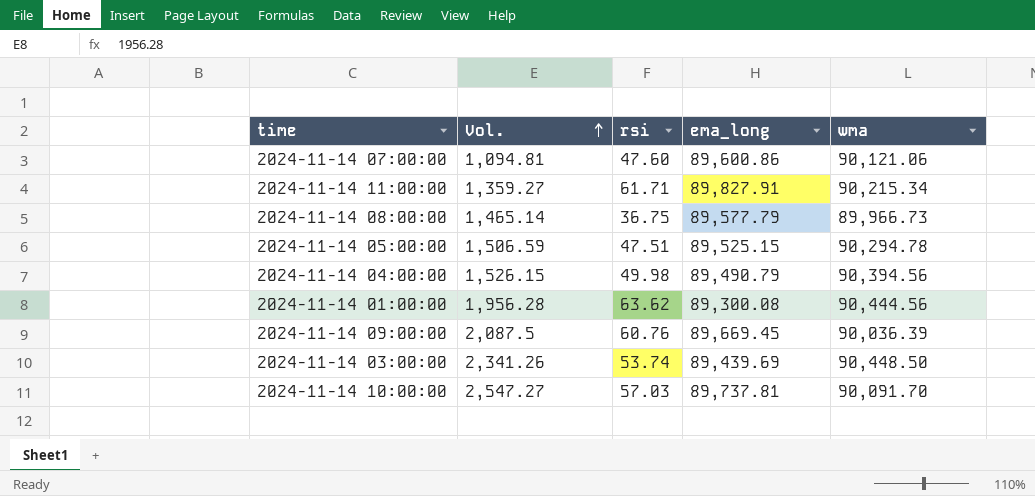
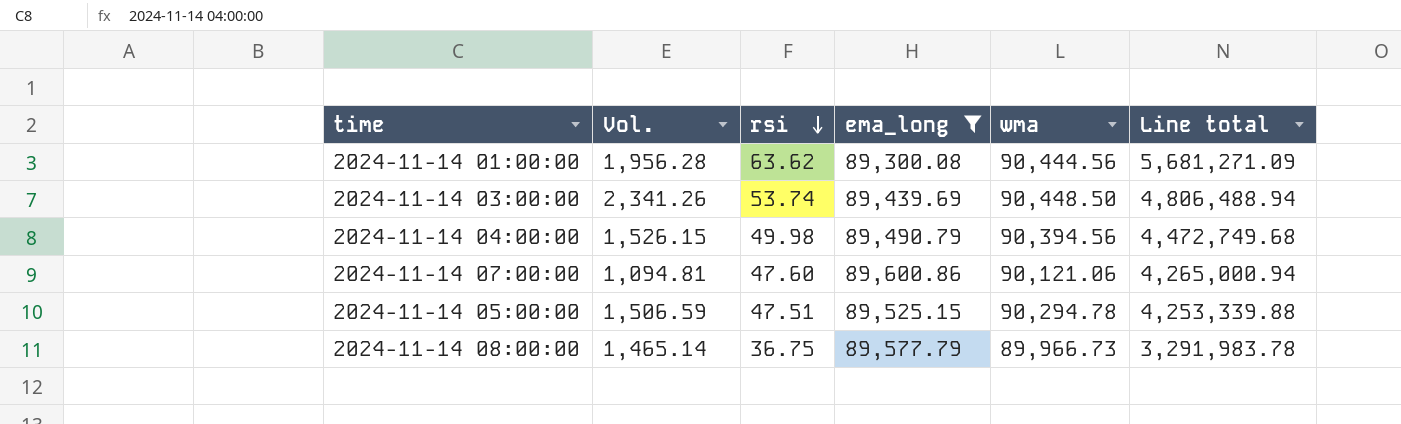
filter: none -> ema_long <= 89,600.86
row order: Vol. ascending -> rsi descending
column Line total | formula: none -> [rsi] * [ema_long]

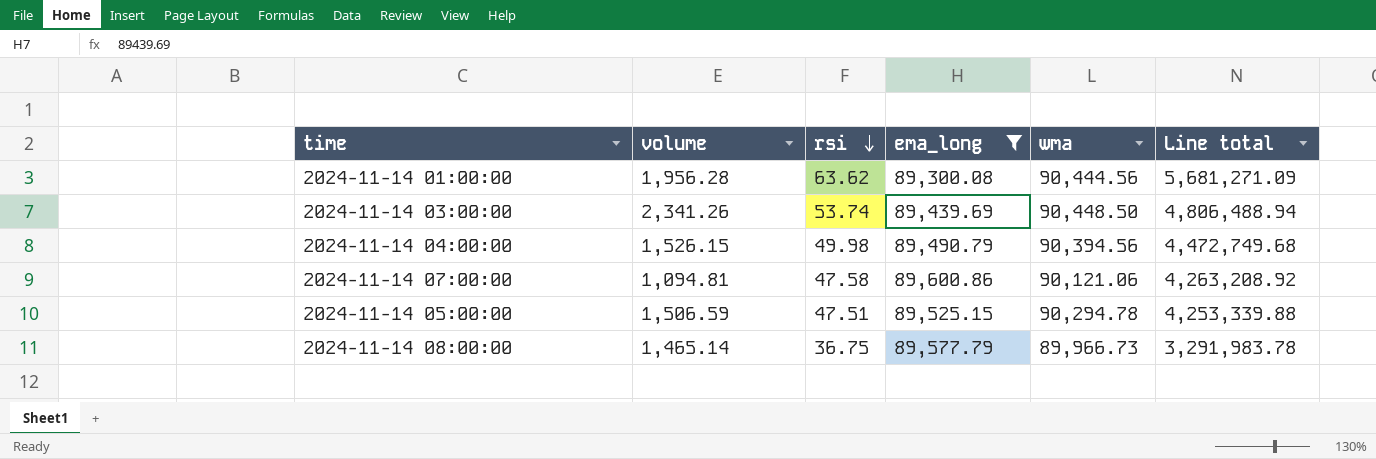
column name: Vol. -> volume
2024-11-14 07:00:00 | rsi: 47.60 -> 47.58
2024-11-14 07:00:00 | Line total: 4,265,000.94 -> 4,263,208.92

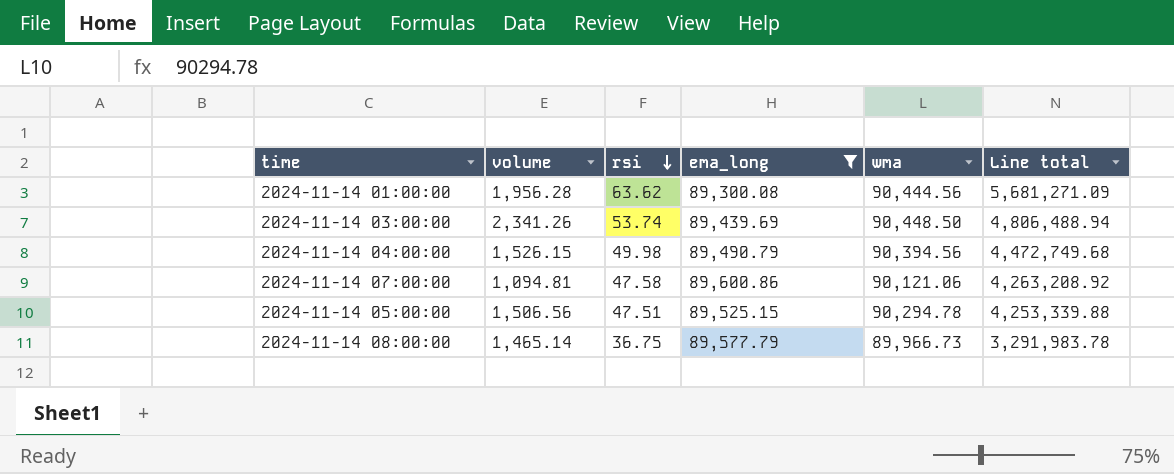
2024-11-14 05:00:00 | volume: 1,506.59 -> 1,506.56

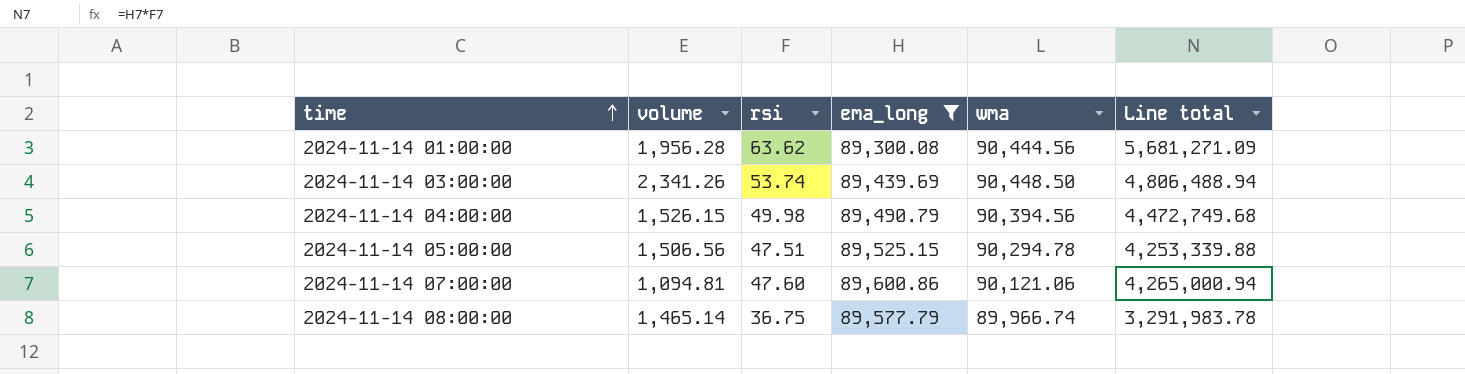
row order: rsi descending -> time ascending
2024-11-14 07:00:00 | rsi: 47.58 -> 47.60
2024-11-14 07:00:00 | Line total: 4,263,208.92 -> 4,265,000.94
2024-11-14 08:00:00 | wma: 89,966.73 -> 89,966.74

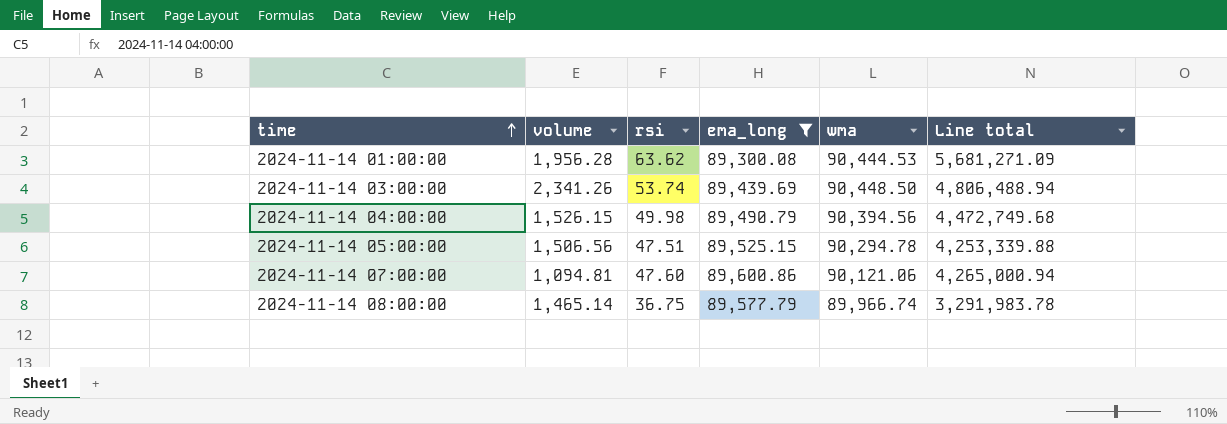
2024-11-14 01:00:00 | wma: 90,444.56 -> 90,444.53

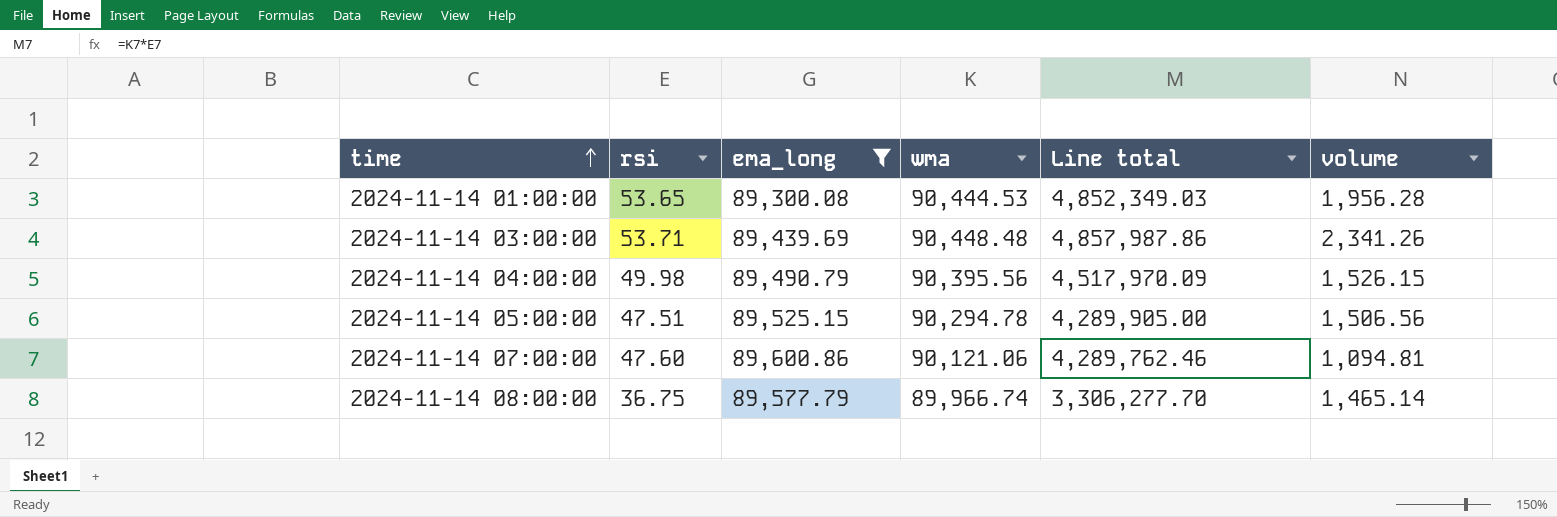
column Line total | formula: [rsi] * [ema_long] -> [rsi] * [wma]
column volume | position: 2 -> 6
2024-11-14 01:00:00 | rsi: 63.62 -> 53.65
2024-11-14 03:00:00 | rsi: 53.74 -> 53.71
2024-11-14 03:00:00 | wma: 90,448.50 -> 90,448.48
2024-11-14 04:00:00 | wma: 90,394.56 -> 90,395.56

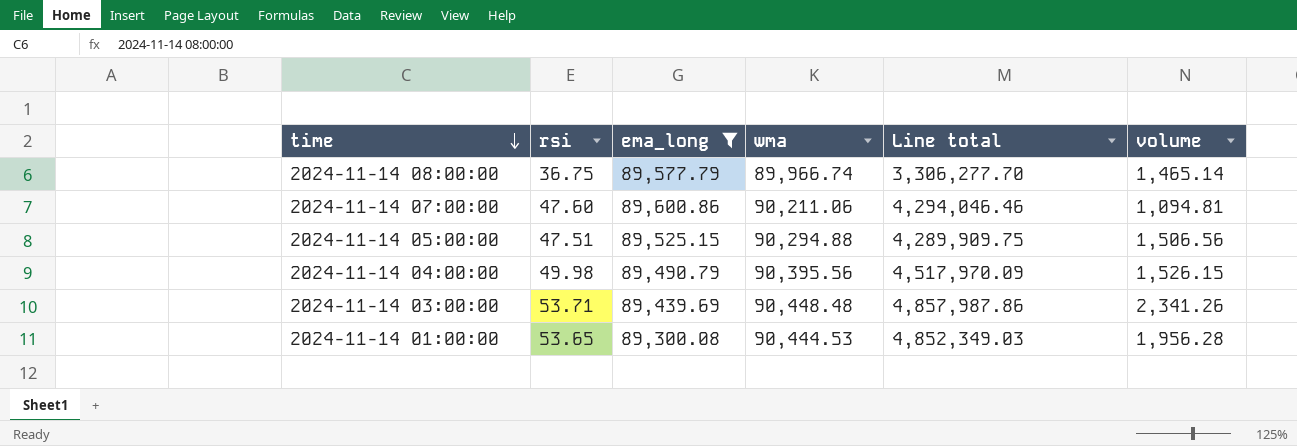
row order: time ascending -> time descending
2024-11-14 07:00:00 | wma: 90,121.06 -> 90,211.06
2024-11-14 07:00:00 | Line total: 4,289,762.46 -> 4,294,046.46
2024-11-14 05:00:00 | wma: 90,294.78 -> 90,294.88
2024-11-14 05:00:00 | Line total: 4,289,905.00 -> 4,289,909.75

